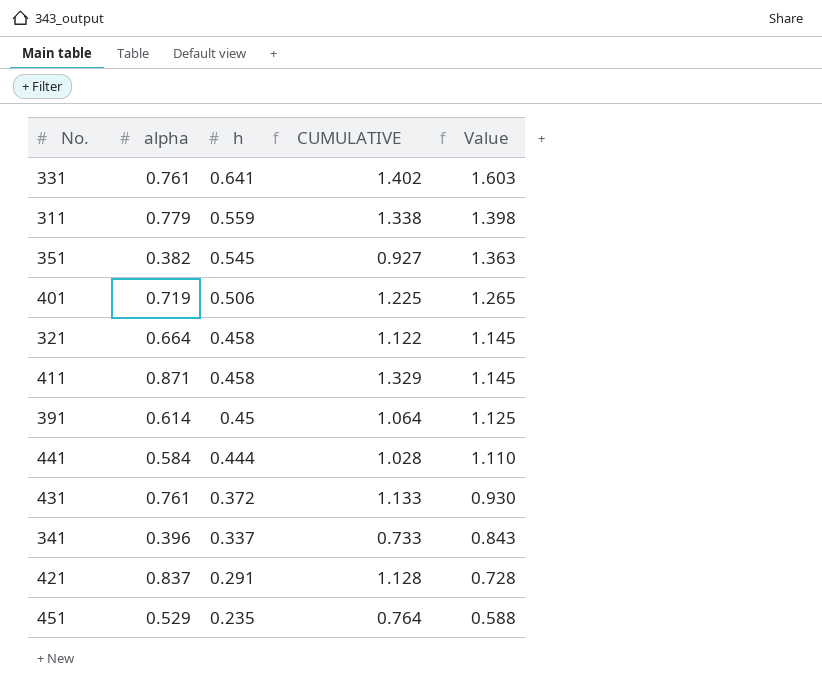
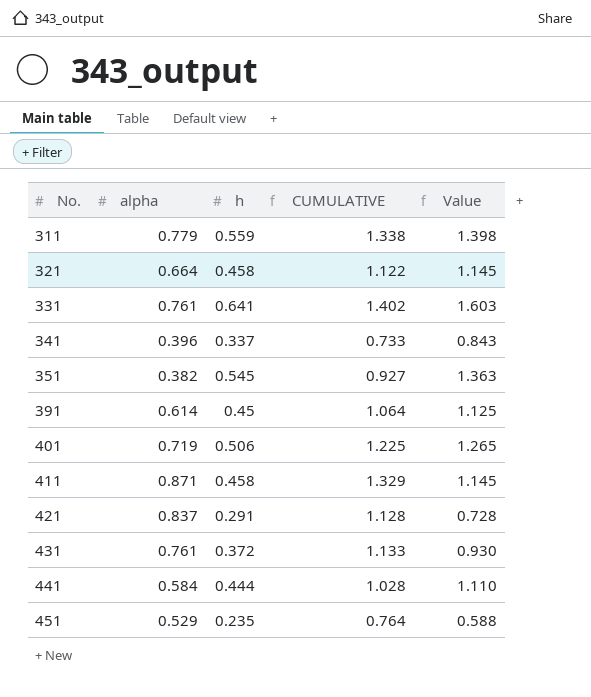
row order: h descending -> No. ascending

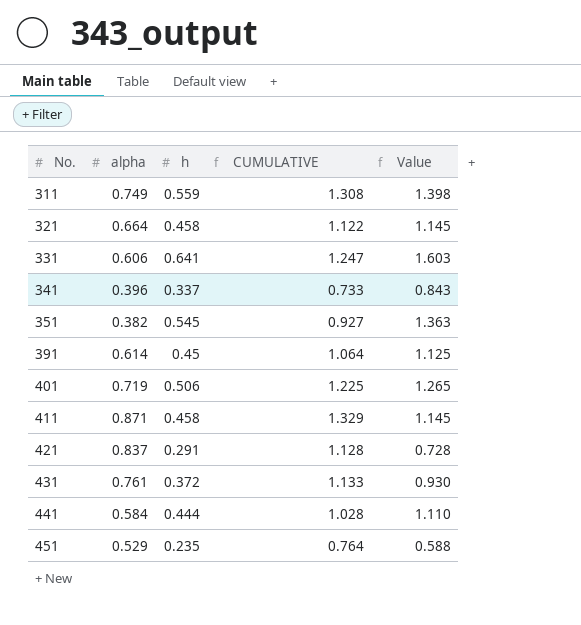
311 | alpha: 0.779 -> 0.749
311 | CUMULATIVE: 1.338 -> 1.308
331 | alpha: 0.761 -> 0.606
331 | CUMULATIVE: 1.402 -> 1.247

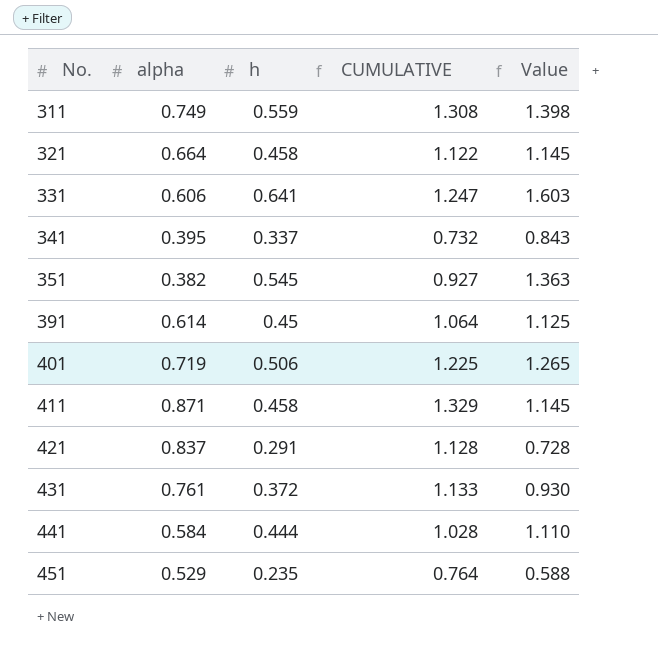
341 | alpha: 0.396 -> 0.395
341 | CUMULATIVE: 0.733 -> 0.732

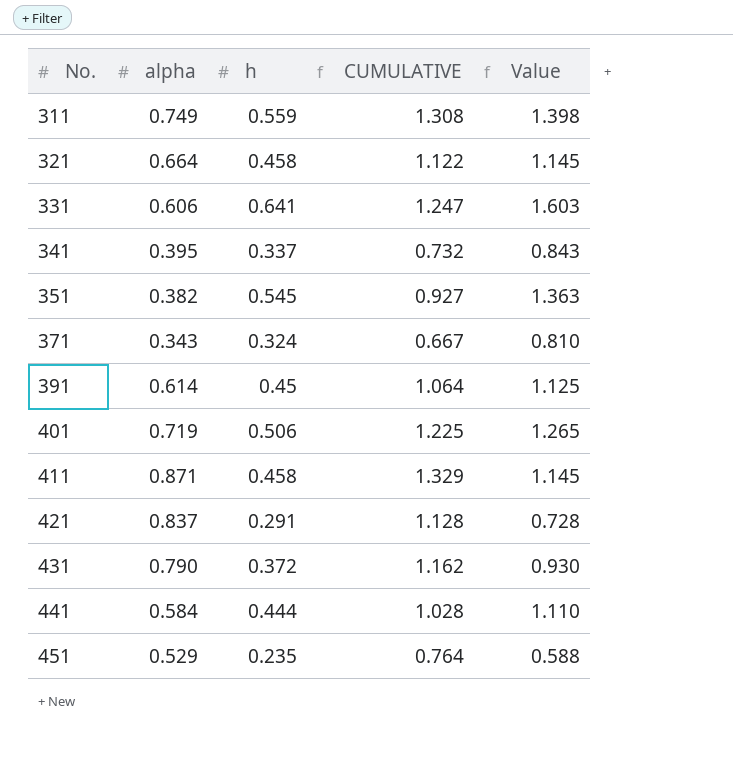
row 371: none -> 0.343 | 0.324 | 0.667 | 0.810
431 | alpha: 0.761 -> 0.790
431 | CUMULATIVE: 1.133 -> 1.162

